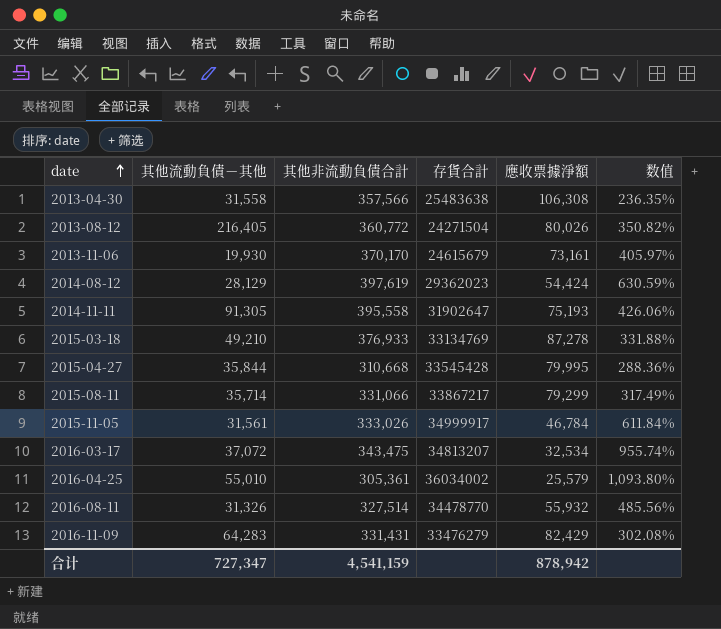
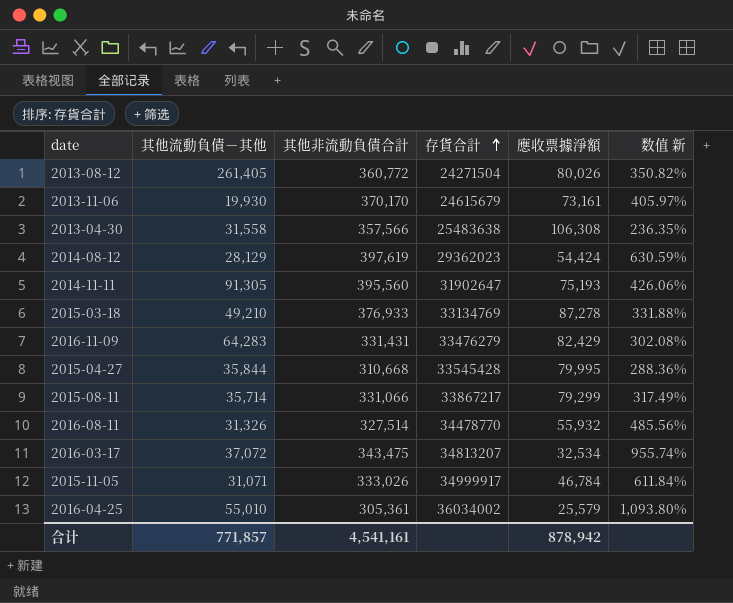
row order: date ascending -> 存貨合計 ascending
column name: 数值 -> 数值 新
2013-08-12 | 其他流動負債－其他: 216,405 -> 261,405
2014-11-11 | 其他非流動負債合計: 395,558 -> 395,560
2015-11-05 | 其他流動負債－其他: 31,561 -> 31,071
合计 | 其他流動負債－其他: 727,347 -> 771,857
合计 | 其他非流動負債合計: 4,541,159 -> 4,541,161

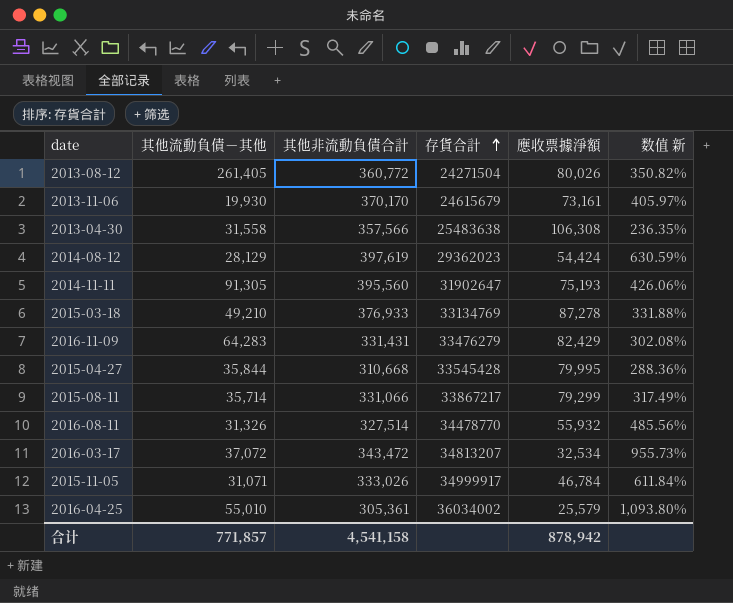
2016-03-17 | 其他非流動負債合計: 343,475 -> 343,472
2016-03-17 | 数值 新: 955.74% -> 955.73%
合计 | 其他非流動負債合計: 4,541,161 -> 4,541,158

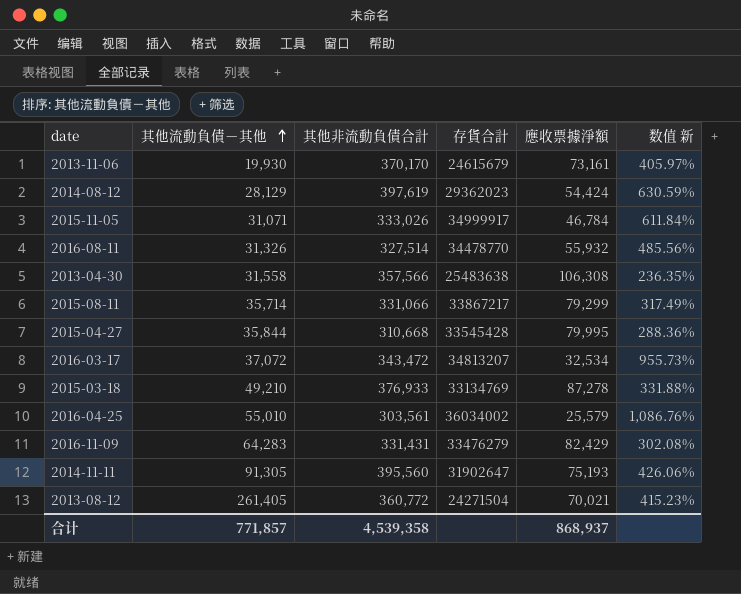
row order: 存貨合計 ascending -> 其他流動負債－其他 ascending
2016-04-25 | 其他非流動負債合計: 305,361 -> 303,561
2016-04-25 | 数值 新: 1,093.80% -> 1,086.76%
2013-08-12 | 應收票據淨額: 80,026 -> 70,021
2013-08-12 | 数值 新: 350.82% -> 415.23%
合计 | 其他非流動負債合計: 4,541,158 -> 4,539,358
合计 | 應收票據淨額: 878,942 -> 868,937

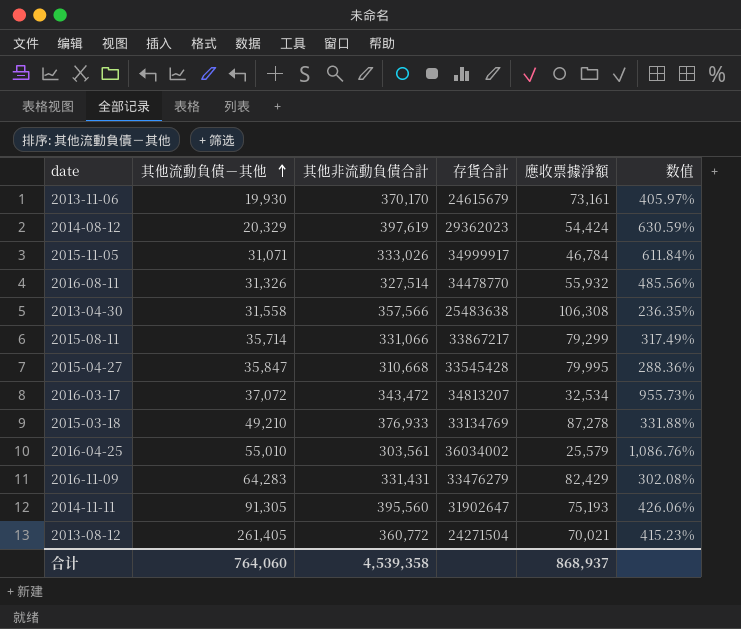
column name: 数值 新 -> 数值
2014-08-12 | 其他流動負債－其他: 28,129 -> 20,329
2015-04-27 | 其他流動負債－其他: 35,844 -> 35,847
合计 | 其他流動負債－其他: 771,857 -> 764,060

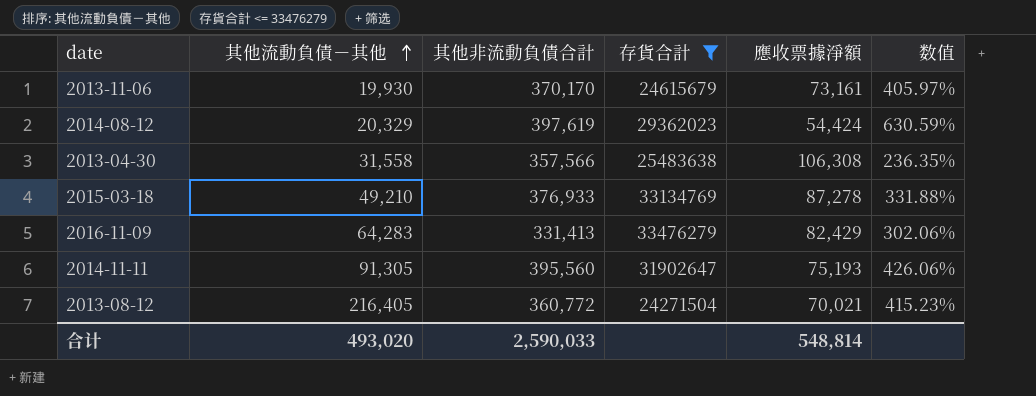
filter: none -> 存貨合計 <= 33476279
2016-11-09 | 其他非流動負債合計: 331,431 -> 331,413
2016-11-09 | 数值: 302.08% -> 302.06%
2013-08-12 | 其他流動負債－其他: 261,405 -> 216,405
合计 | 其他流動負債－其他: 764,060 -> 493,020
合计 | 其他非流動負債合計: 4,539,358 -> 2,590,033
合计 | 應收票據淨額: 868,937 -> 548,814

